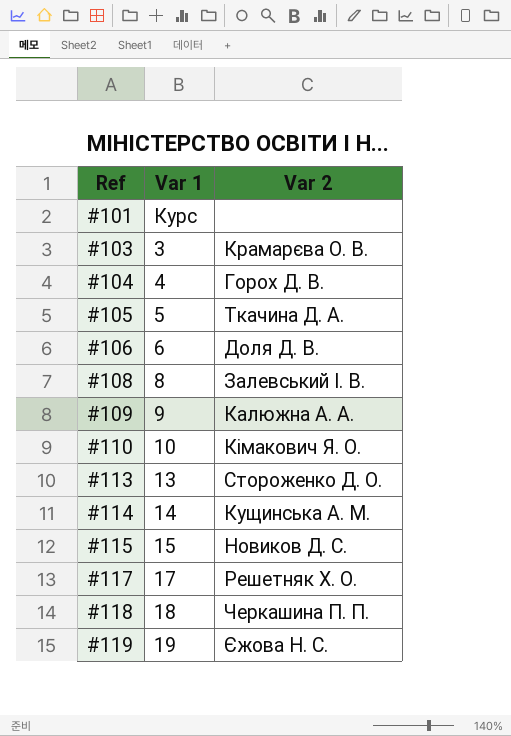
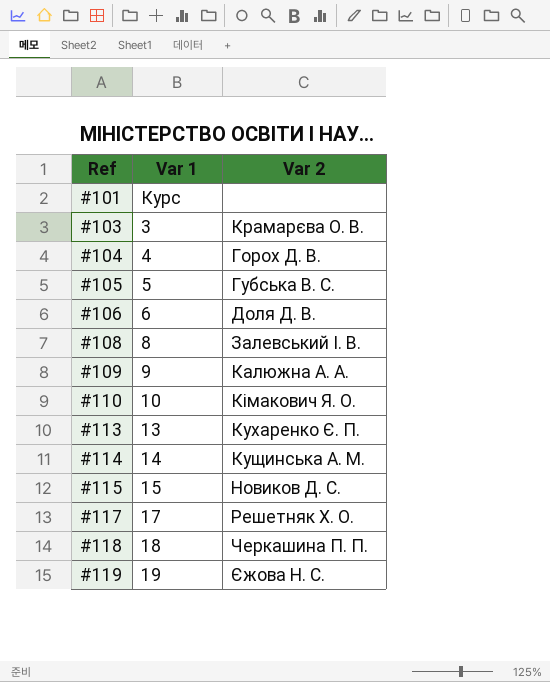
#105 | Var 2: Ткачина Д. А. -> Губська В. С.
#113 | Var 2: Стороженко Д. О. -> Кухаренко Є. П.

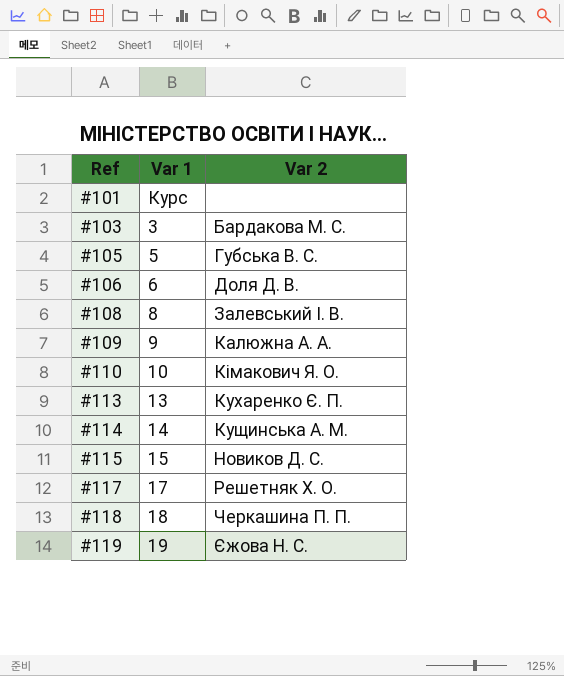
row #104: 4 | Горох Д. В. -> none
#103 | Var 2: Крамарєва О. В. -> Бардакова М. С.

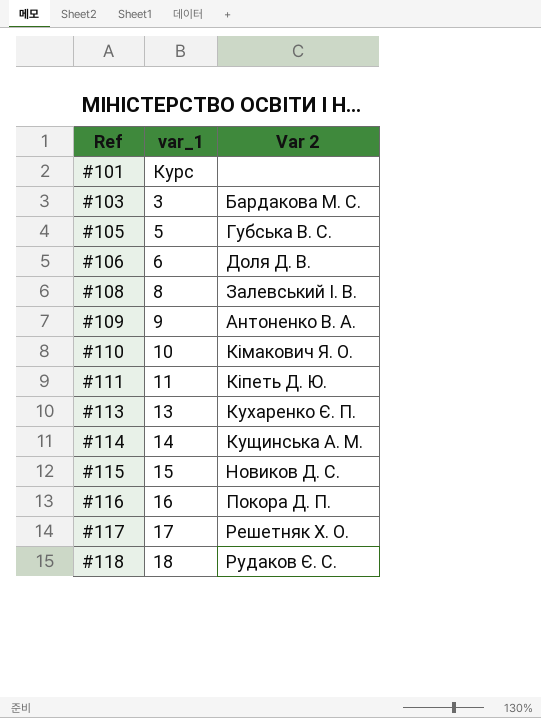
column name: Var 1 -> var_1
row #119: 19 | Єжова Н. С. -> none
#109 | Var 2: Калюжна А. А. -> Антоненко В. А.
row #111: none -> 11 | Кіпеть Д. Ю.
row #116: none -> 16 | Покора Д. П.
#118 | Var 2: Черкашина П. П. -> Рудаков Є. С.

